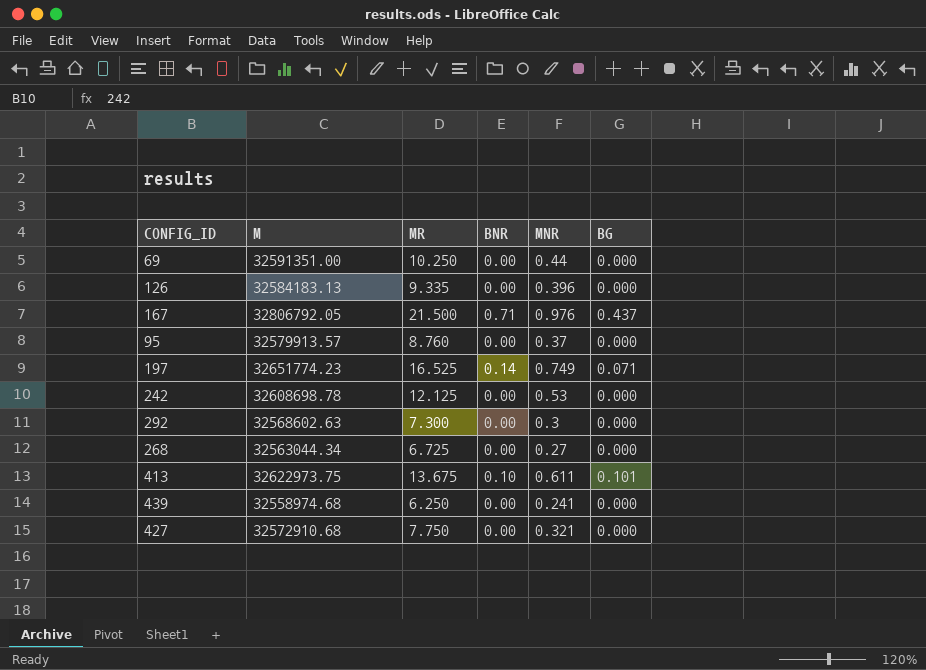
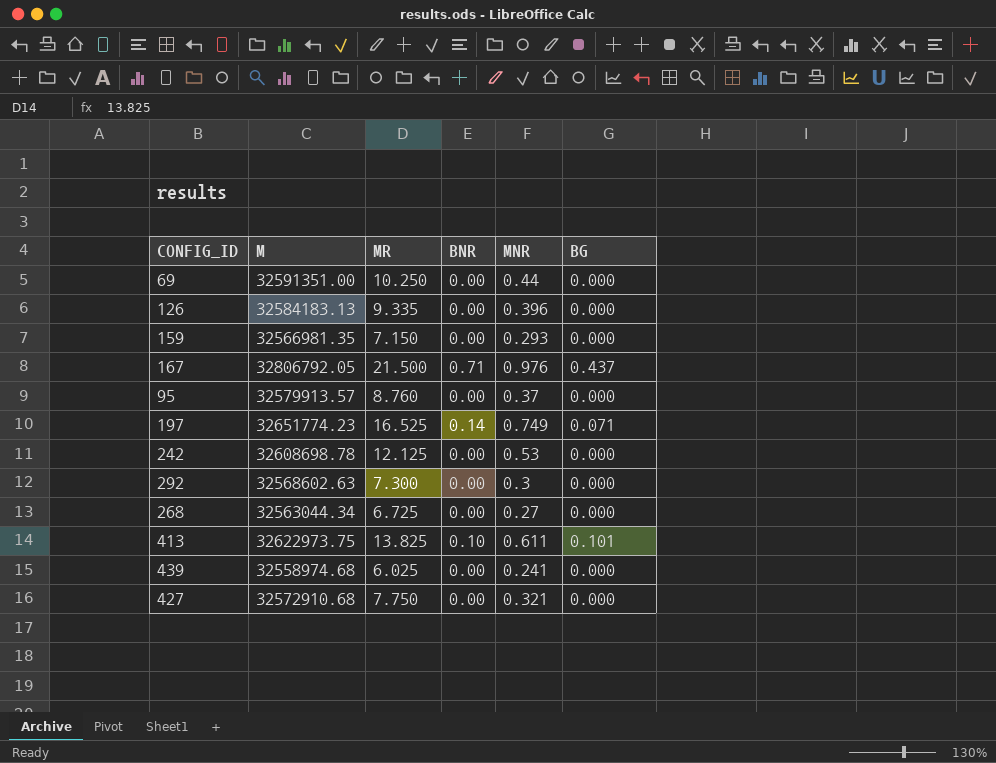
row 159: none -> 32566981.35 | 7.150 | 0.00 | 0.293 | 0.000
413 | MR: 13.675 -> 13.825
439 | MR: 6.250 -> 6.025

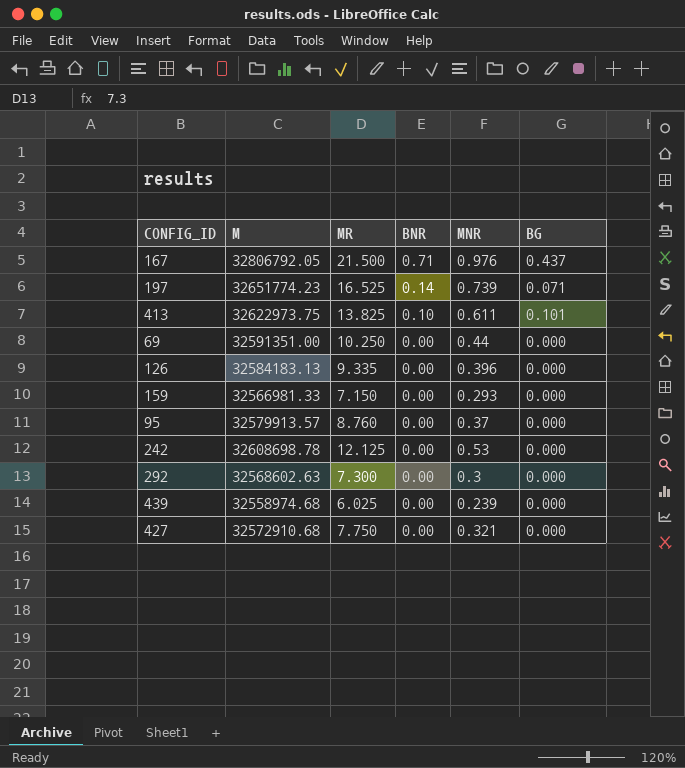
row order: none -> BNR descending
row 268: 32563044.34 | 6.725 | 0.00 | 0.27 | 0.000 -> none
197 | MNR: 0.749 -> 0.739
159 | M: 32566981.35 -> 32566981.33
439 | MNR: 0.241 -> 0.239

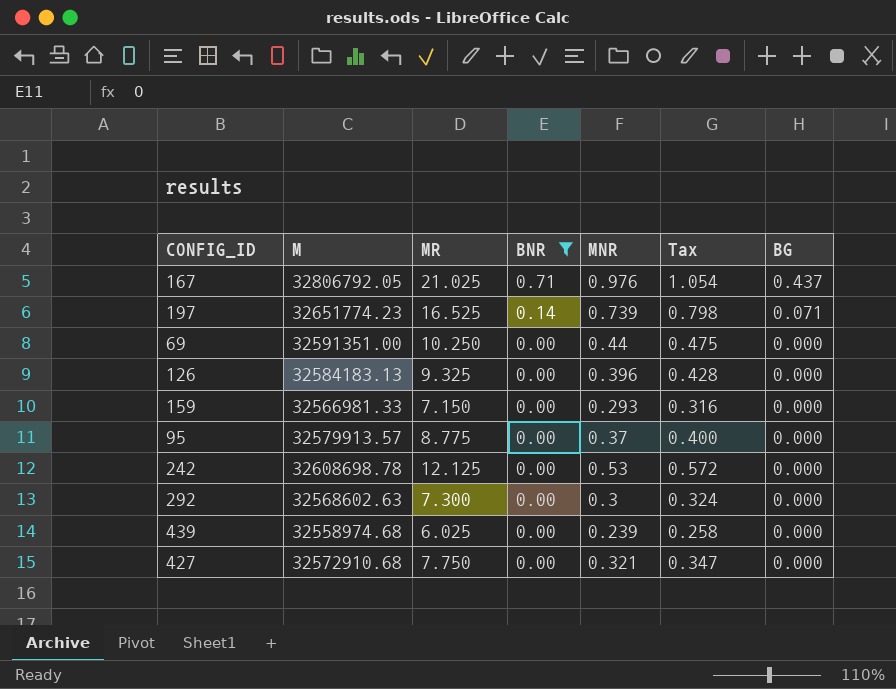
filter: none -> BNR != 0.10
column Tax | formula: none -> [MNR] * 1.08
167 | MR: 21.500 -> 21.025
126 | MR: 9.335 -> 9.325
95 | MR: 8.760 -> 8.775

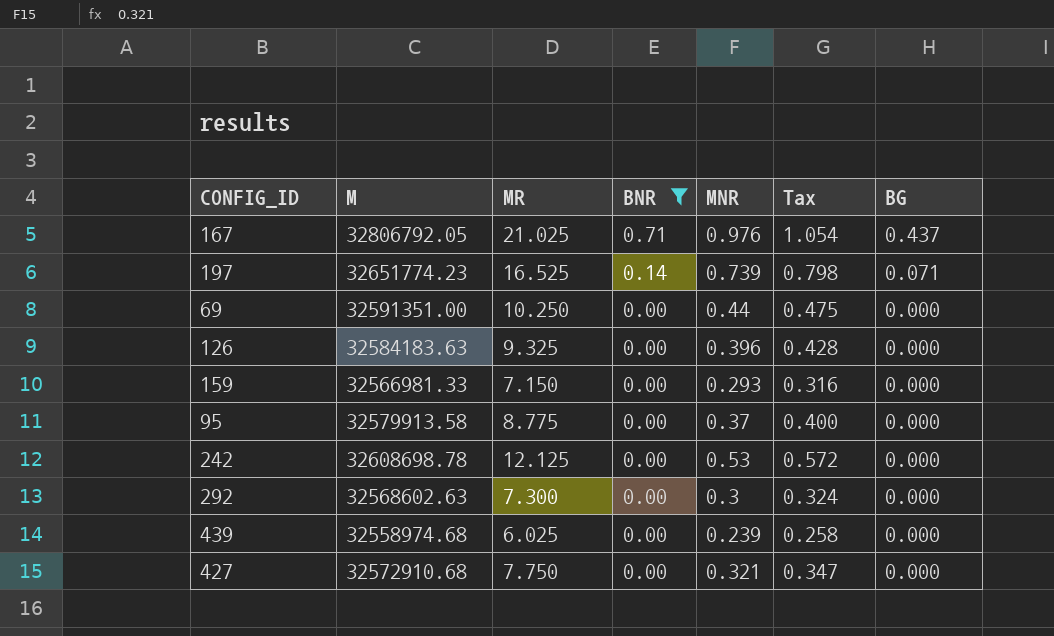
126 | M: 32584183.13 -> 32584183.63
95 | M: 32579913.57 -> 32579913.58

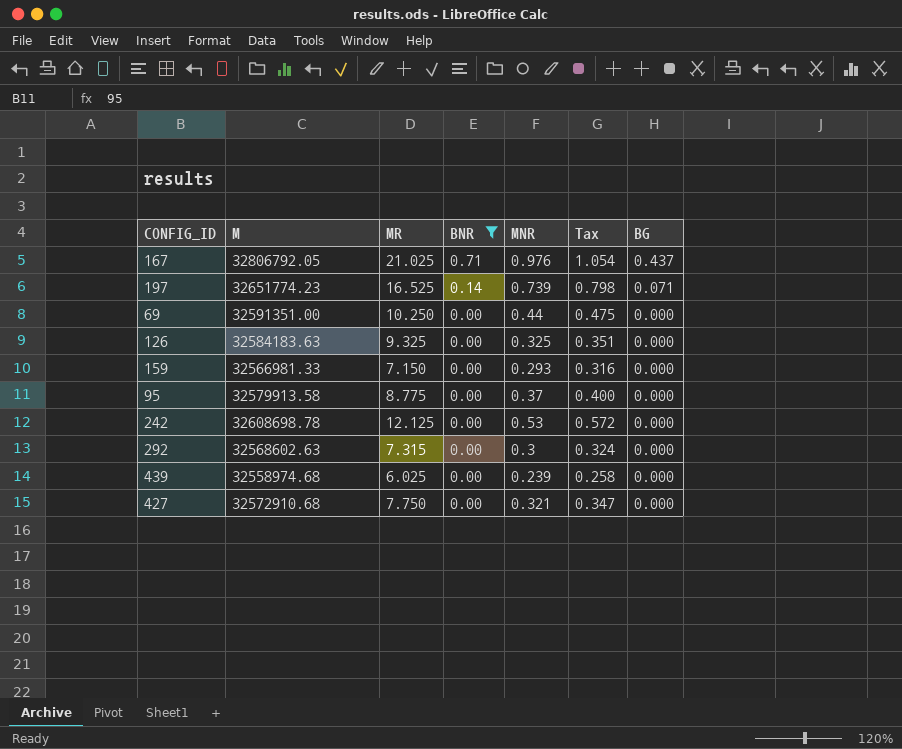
126 | MNR: 0.396 -> 0.325
126 | Tax: 0.428 -> 0.351
292 | MR: 7.300 -> 7.315

